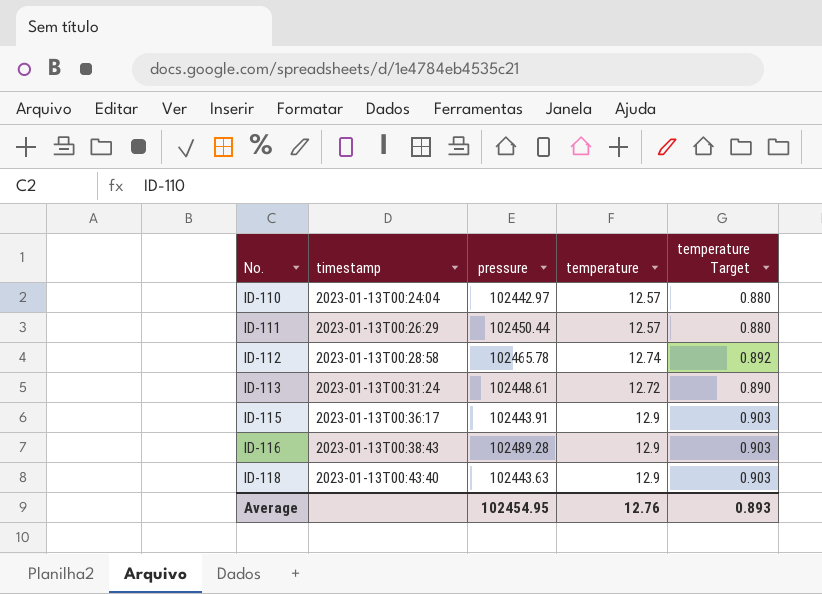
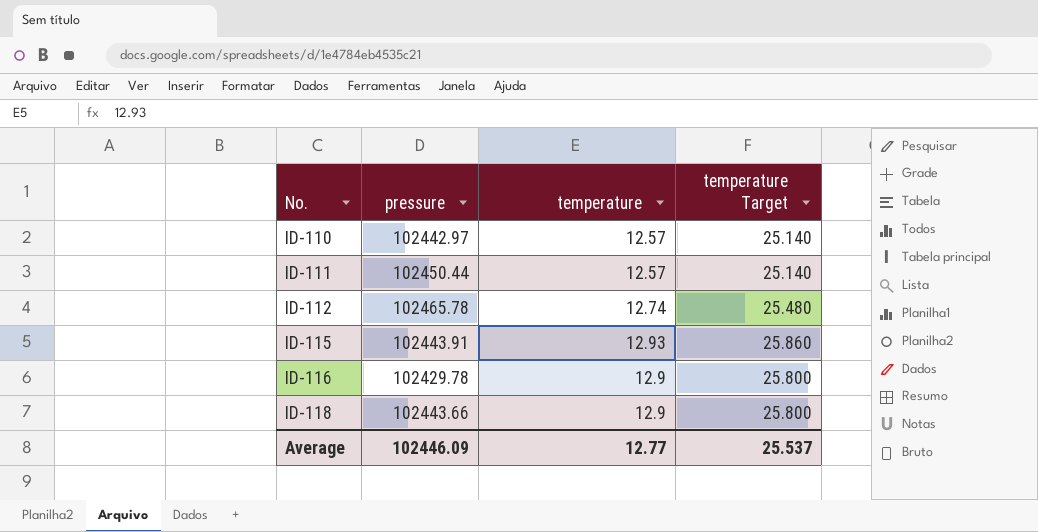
column timestamp | position: 2 -> none
column temperature Target | formula: [temperature] * 0.07 -> [temperature] * 2
row ID-113: 2023-01-13T00:31:24 | 102448.61 | 12.72 | 0.890 -> none
ID-115 | temperature: 12.9 -> 12.93
ID-116 | pressure: 102489.28 -> 102429.78
ID-118 | pressure: 102443.63 -> 102443.66
Average | pressure: 102454.95 -> 102446.09
Average | temperature: 12.76 -> 12.77
Average | temperature Target: 0.893 -> 25.537

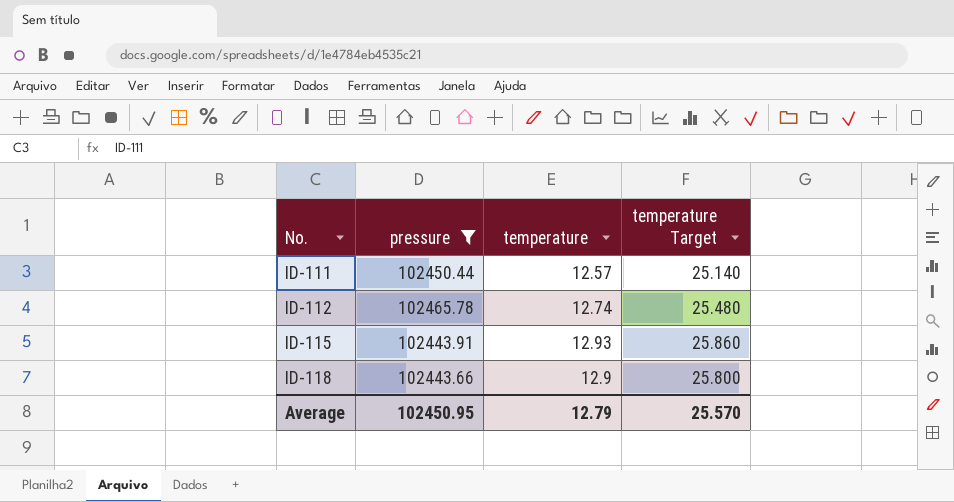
filter: none -> pressure >= 102443.66
Average | pressure: 102446.09 -> 102450.95
Average | temperature: 12.77 -> 12.79
Average | temperature Target: 25.537 -> 25.570

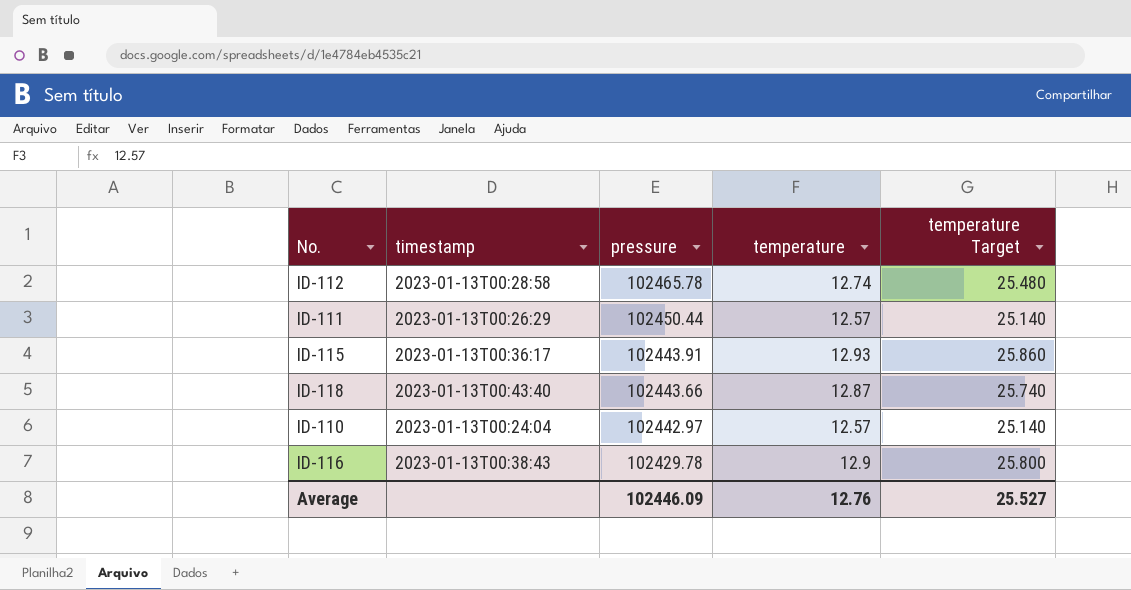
filter: pressure >= 102443.66 -> none
row order: No. ascending -> pressure descending
column timestamp | position: none -> 2
ID-118 | temperature: 12.9 -> 12.87
ID-118 | temperature Target: 25.800 -> 25.740
Average | pressure: 102450.95 -> 102446.09
Average | temperature: 12.79 -> 12.76
Average | temperature Target: 25.570 -> 25.527

